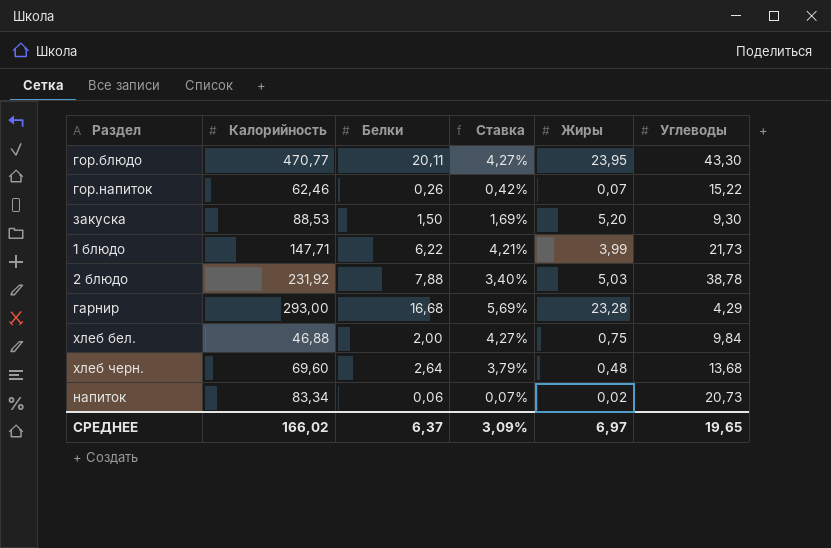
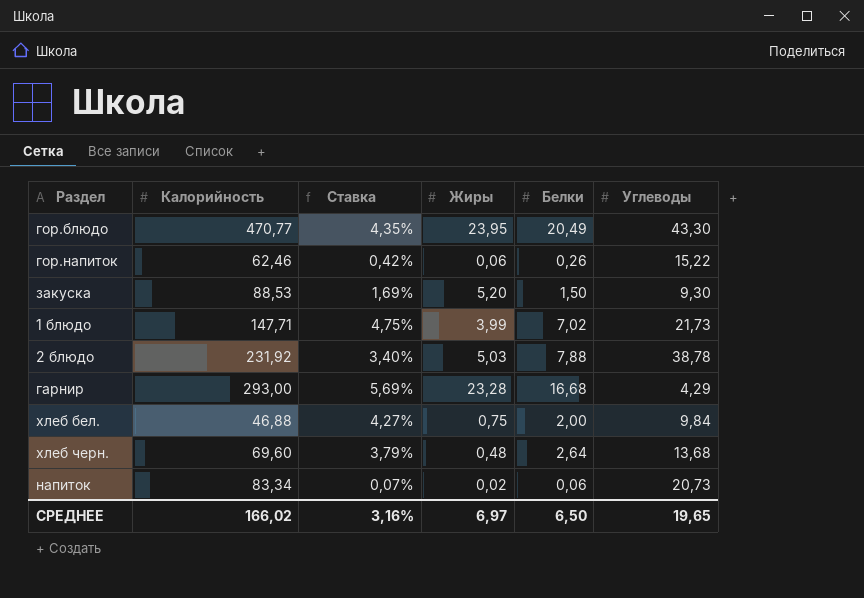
column Белки | position: 3 -> 5
гор.блюдо | Ставка: 4,27% -> 4,35%
гор.блюдо | Белки: 20,11 -> 20,49
гор.напиток | Жиры: 0,07 -> 0,06
1 блюдо | Ставка: 4,21% -> 4,75%
1 блюдо | Белки: 6,22 -> 7,02
СРЕДНЕЕ | Ставка: 3,09% -> 3,16%
СРЕДНЕЕ | Белки: 6,37 -> 6,50

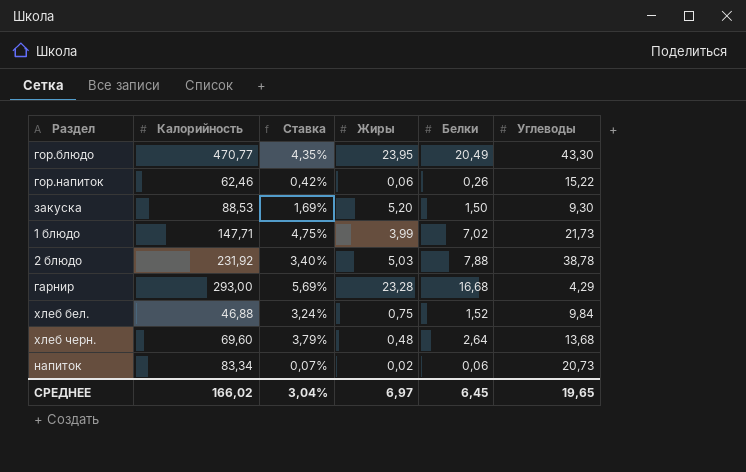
хлеб бел. | Ставка: 4,27% -> 3,24%
хлеб бел. | Белки: 2,00 -> 1,52
СРЕДНЕЕ | Ставка: 3,16% -> 3,04%
СРЕДНЕЕ | Белки: 6,50 -> 6,45

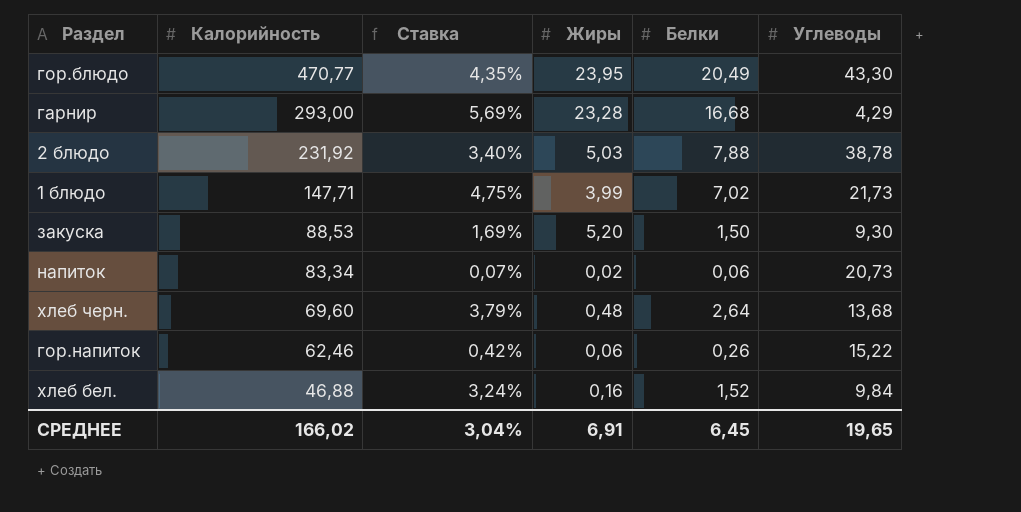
row order: none -> Калорийность descending
хлеб бел. | Жиры: 0,75 -> 0,16
СРЕДНЕЕ | Жиры: 6,97 -> 6,91

